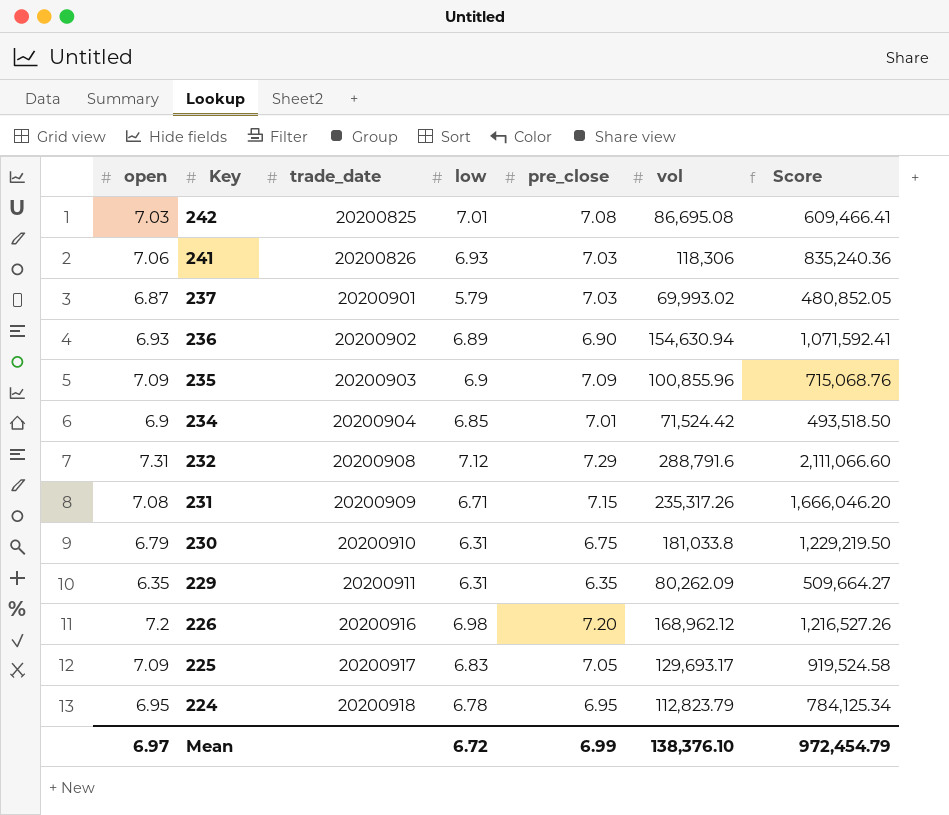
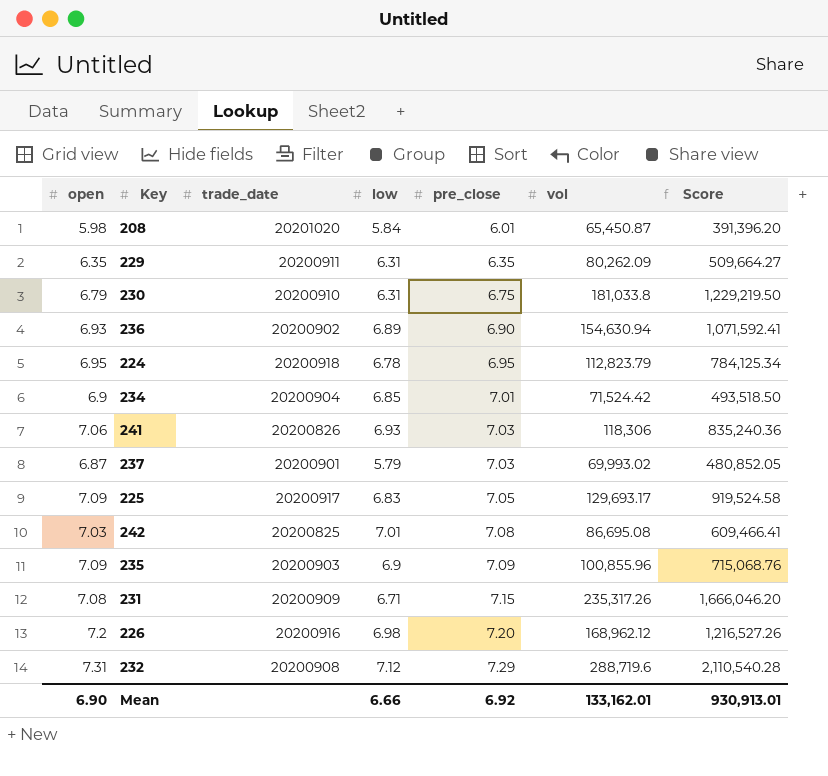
row order: Key descending -> pre_close ascending
row 208: none -> 5.98 | 20201020 | 5.84 | 6.01 | 65,450.87 | 391,396.20
232 | vol: 288,791.6 -> 288,719.6
232 | Score: 2,111,066.60 -> 2,110,540.28
Mean | open: 6.97 -> 6.90
Mean | low: 6.72 -> 6.66
Mean | pre_close: 6.99 -> 6.92
Mean | vol: 138,376.10 -> 133,162.01
Mean | Score: 972,454.79 -> 930,913.01

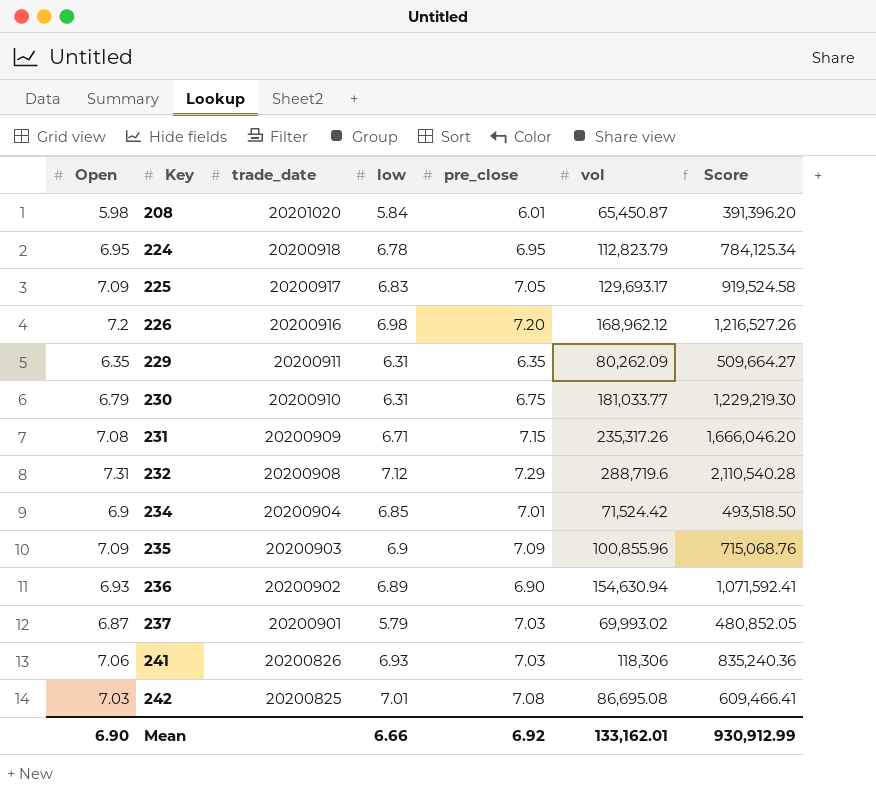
row order: pre_close ascending -> Key ascending
column name: open -> Open
230 | vol: 181,033.8 -> 181,033.77
230 | Score: 1,229,219.50 -> 1,229,219.30
Mean | Score: 930,913.01 -> 930,912.99

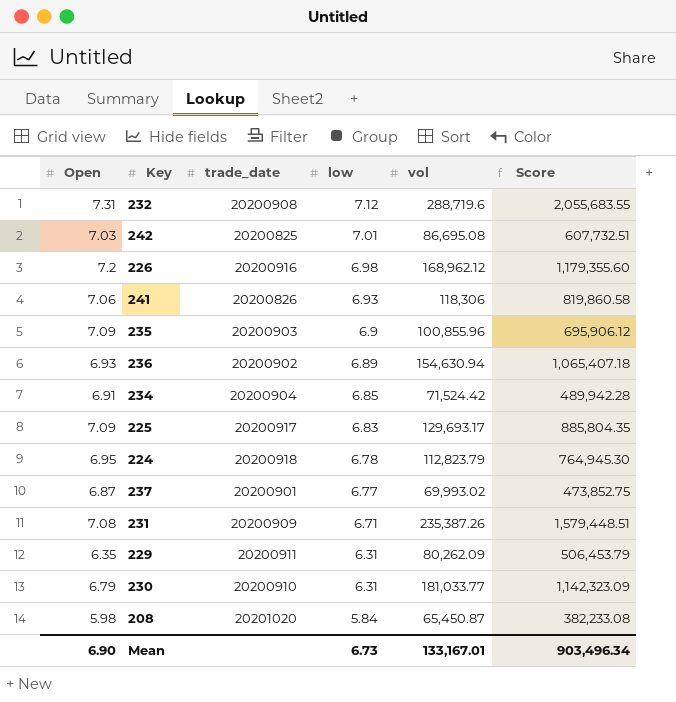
row order: Key ascending -> low descending
column pre_close | position: 5 -> none
column Score | formula: [Open] * [vol] -> [low] * [vol]
234 | Open: 6.9 -> 6.91
237 | low: 5.79 -> 6.77
231 | vol: 235,317.26 -> 235,387.26
Mean | low: 6.66 -> 6.73
Mean | vol: 133,162.01 -> 133,167.01
Mean | Score: 930,912.99 -> 903,496.34

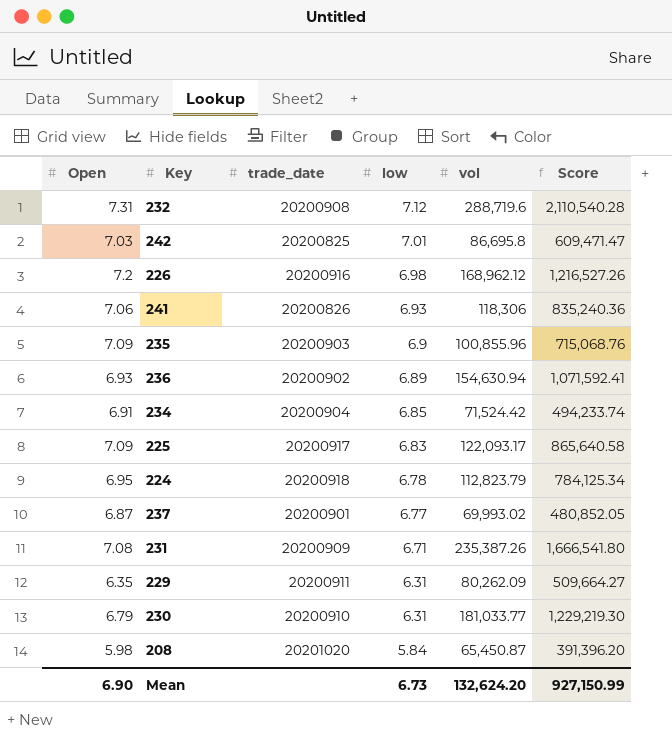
column Score | formula: [low] * [vol] -> [Open] * [vol]
242 | vol: 86,695.08 -> 86,695.8
225 | vol: 129,693.17 -> 122,093.17
Mean | vol: 133,167.01 -> 132,624.20
Mean | Score: 903,496.34 -> 927,150.99

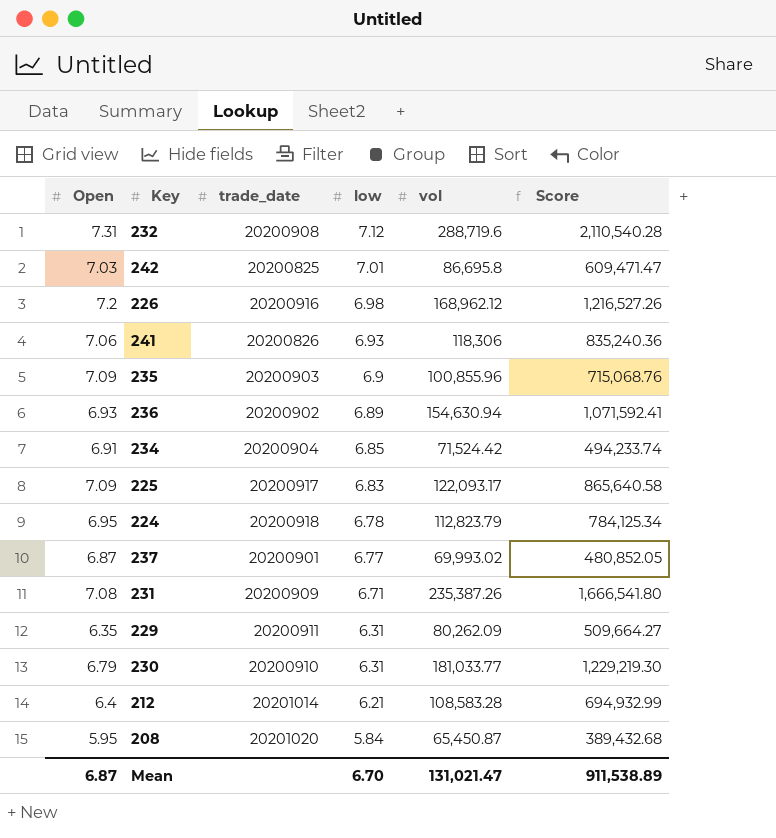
row 212: none -> 6.4 | 20201014 | 6.21 | 108,583.28 | 694,932.99
208 | Open: 5.98 -> 5.95
208 | Score: 391,396.20 -> 389,432.68
Mean | Open: 6.90 -> 6.87
Mean | low: 6.73 -> 6.70
Mean | vol: 132,624.20 -> 131,021.47
Mean | Score: 927,150.99 -> 911,538.89

